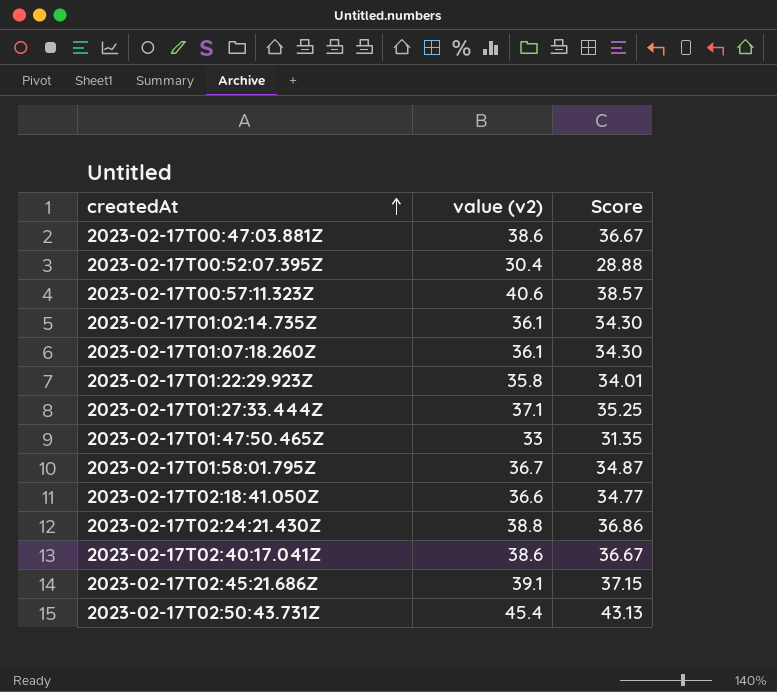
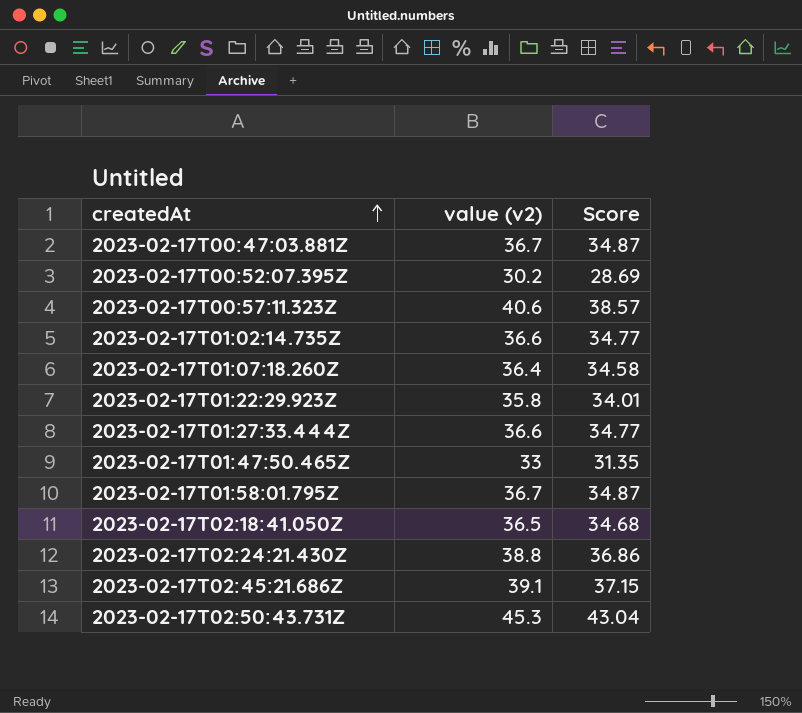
row 2023-02-17T02:40:17.041Z: 38.6 | 36.67 -> none
2023-02-17T00:47:03.881Z | value (v2): 38.6 -> 36.7
2023-02-17T00:47:03.881Z | Score: 36.67 -> 34.87
2023-02-17T00:52:07.395Z | value (v2): 30.4 -> 30.2
2023-02-17T00:52:07.395Z | Score: 28.88 -> 28.69
2023-02-17T01:02:14.735Z | value (v2): 36.1 -> 36.6
2023-02-17T01:02:14.735Z | Score: 34.30 -> 34.77
2023-02-17T01:07:18.260Z | value (v2): 36.1 -> 36.4
2023-02-17T01:07:18.260Z | Score: 34.30 -> 34.58
2023-02-17T01:27:33.444Z | value (v2): 37.1 -> 36.6
2023-02-17T01:27:33.444Z | Score: 35.25 -> 34.77
2023-02-17T02:18:41.050Z | value (v2): 36.6 -> 36.5
2023-02-17T02:18:41.050Z | Score: 34.77 -> 34.68
2023-02-17T02:50:43.731Z | value (v2): 45.4 -> 45.3
2023-02-17T02:50:43.731Z | Score: 43.13 -> 43.04

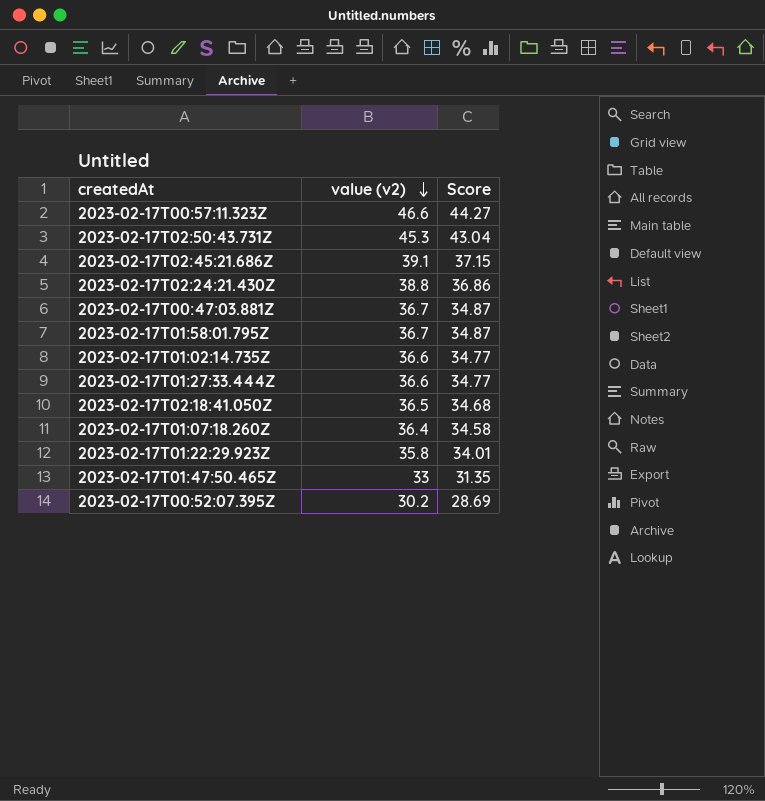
row order: createdAt ascending -> value (v2) descending
2023-02-17T00:57:11.323Z | value (v2): 40.6 -> 46.6
2023-02-17T00:57:11.323Z | Score: 38.57 -> 44.27

